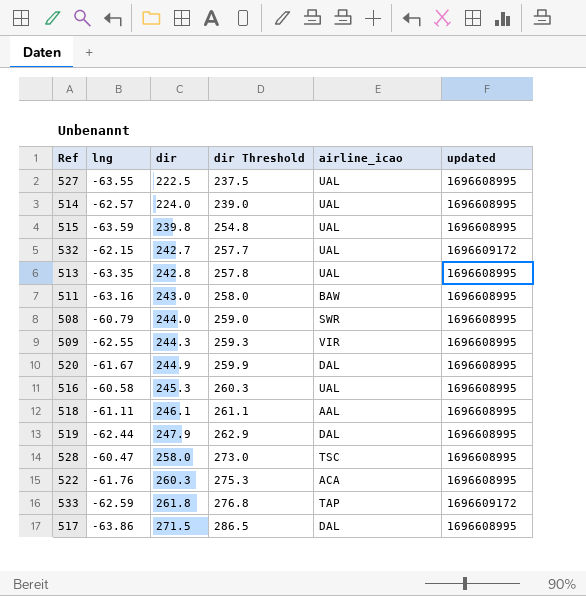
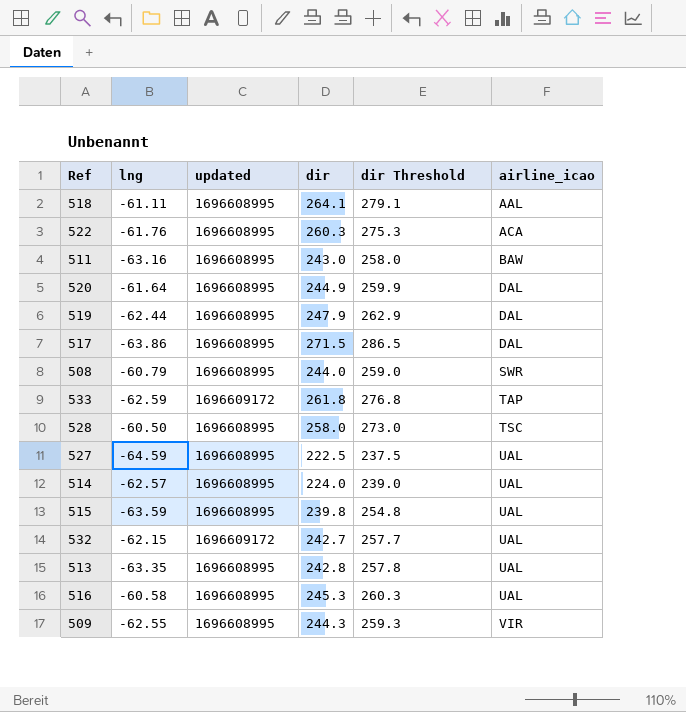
row order: dir ascending -> airline_icao ascending
column updated | position: 6 -> 3
518 | dir: 246.1 -> 264.1
518 | dir Threshold: 261.1 -> 279.1
520 | lng: -61.67 -> -61.64
528 | lng: -60.47 -> -60.50
527 | lng: -63.55 -> -64.59

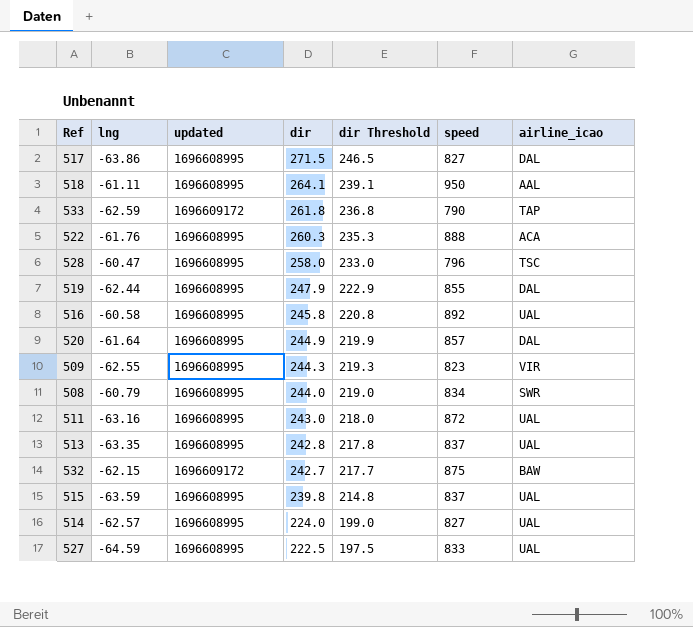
row order: airline_icao ascending -> dir descending
column dir Threshold | formula: [dir] + 15 -> [dir] - 25
column speed | position: none -> 6
528 | lng: -60.50 -> -60.47
516 | dir: 245.3 -> 245.8
511 | airline_icao: BAW -> UAL
532 | airline_icao: UAL -> BAW

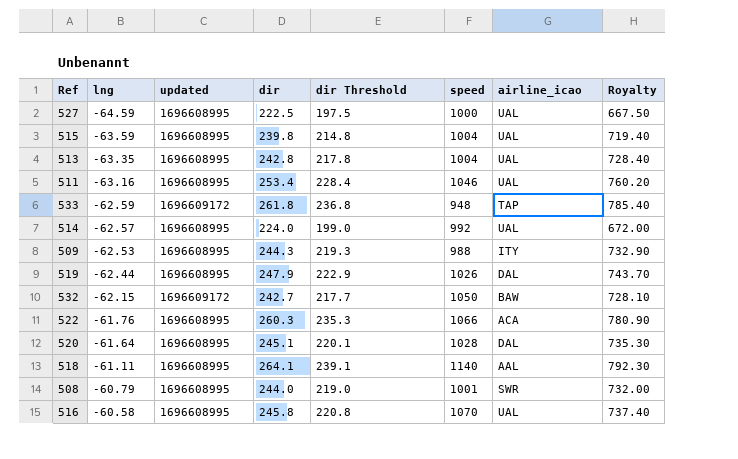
row order: dir descending -> lng ascending
column Royalty | formula: none -> [dir] * 3
row 517: -63.86 | 1696608995 | 271.5 | 246.5 | 827 | DAL -> none
row 528: -60.47 | 1696608995 | 258.0 | 233.0 | 796 | TSC -> none
527 | speed: 833 -> 1000
515 | speed: 837 -> 1004
513 | speed: 837 -> 1004
511 | dir: 243.0 -> 253.4
511 | dir Threshold: 218.0 -> 228.4
511 | speed: 872 -> 1046
533 | speed: 790 -> 948
514 | speed: 827 -> 992
509 | lng: -62.55 -> -62.53
509 | speed: 823 -> 988
509 | airline_icao: VIR -> ITY
519 | speed: 855 -> 1026
532 | speed: 875 -> 1050
522 | speed: 888 -> 1066
520 | dir: 244.9 -> 245.1
520 | dir Threshold: 219.9 -> 220.1
520 | speed: 857 -> 1028
518 | speed: 950 -> 1140
508 | speed: 834 -> 1001
516 | speed: 892 -> 1070

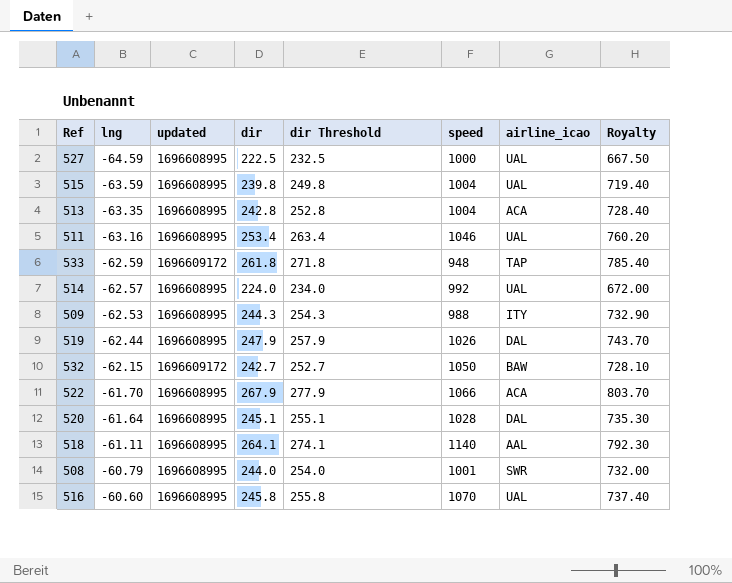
column dir Threshold | formula: [dir] - 25 -> [dir] + 10
513 | airline_icao: UAL -> ACA
522 | lng: -61.76 -> -61.70
522 | dir: 260.3 -> 267.9
522 | Royalty: 780.90 -> 803.70
516 | lng: -60.58 -> -60.60

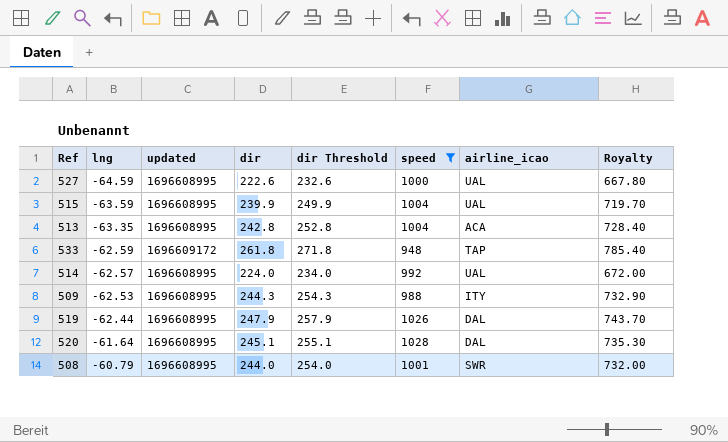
filter: none -> speed <= 1028
527 | dir: 222.5 -> 222.6
527 | dir Threshold: 232.5 -> 232.6
527 | Royalty: 667.50 -> 667.80
515 | dir: 239.8 -> 239.9
515 | dir Threshold: 249.8 -> 249.9
515 | Royalty: 719.40 -> 719.70

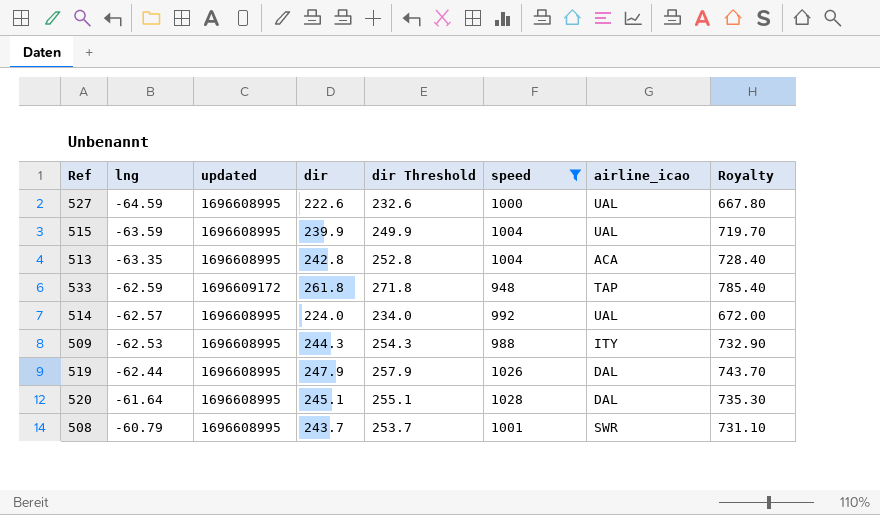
508 | dir: 244.0 -> 243.7
508 | dir Threshold: 254.0 -> 253.7
508 | Royalty: 732.00 -> 731.10

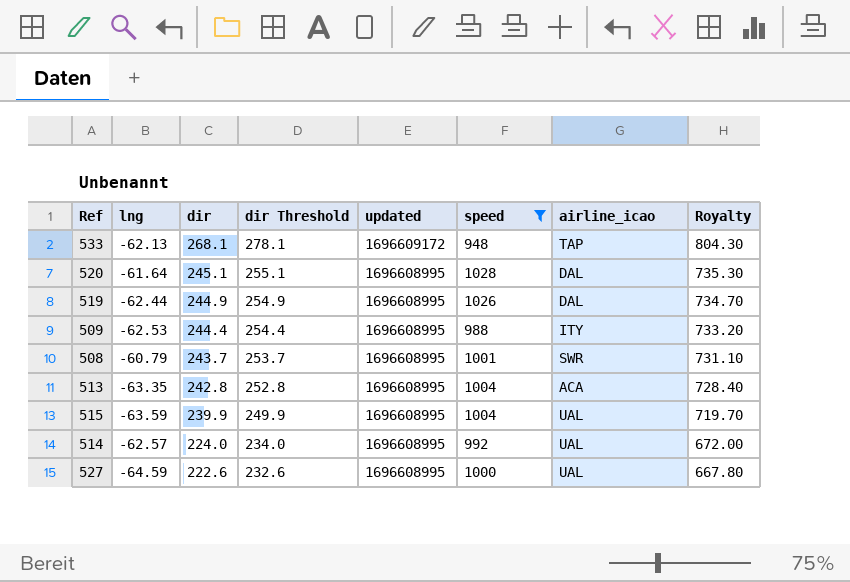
row order: lng ascending -> dir descending
column updated | position: 3 -> 5
533 | lng: -62.59 -> -62.13
533 | dir: 261.8 -> 268.1
533 | dir Threshold: 271.8 -> 278.1
533 | Royalty: 785.40 -> 804.30
519 | dir: 247.9 -> 244.9
519 | dir Threshold: 257.9 -> 254.9
519 | Royalty: 743.70 -> 734.70
509 | dir: 244.3 -> 244.4
509 | dir Threshold: 254.3 -> 254.4
509 | Royalty: 732.90 -> 733.20

